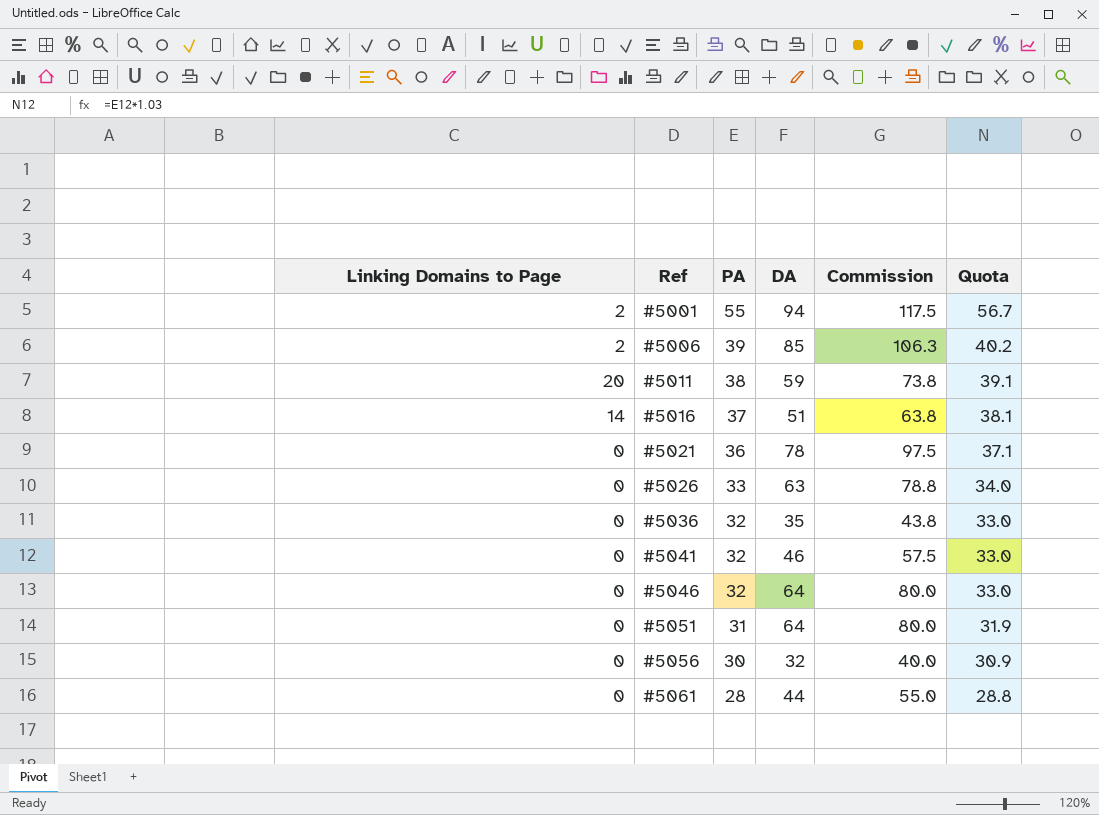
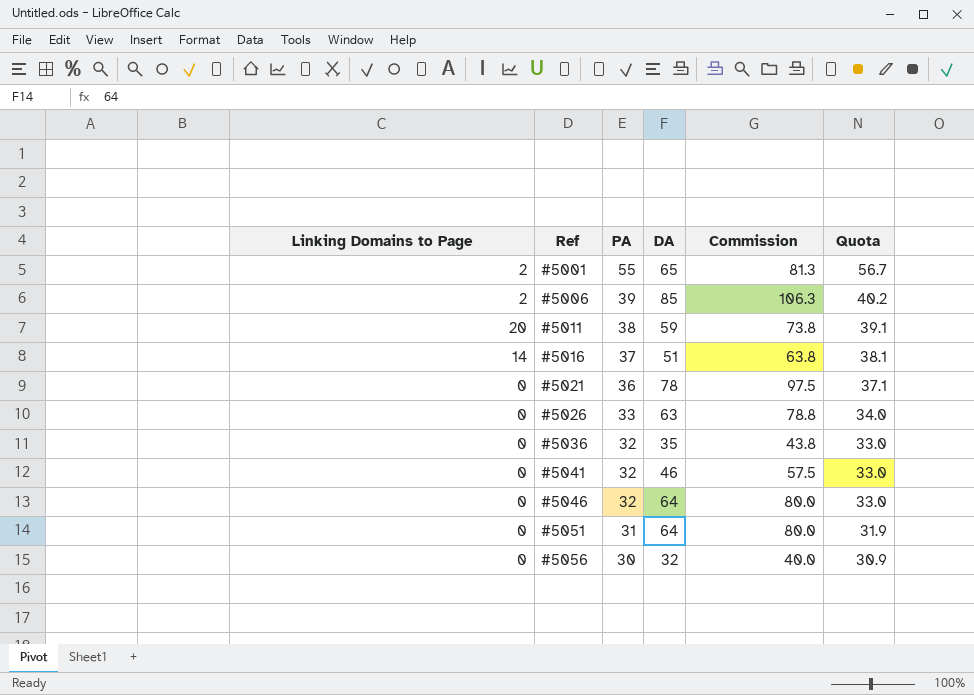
row #5061: 0 | 28 | 44 | 55.0 | 28.8 -> none
#5001 | DA: 94 -> 65
#5001 | Commission: 117.5 -> 81.3

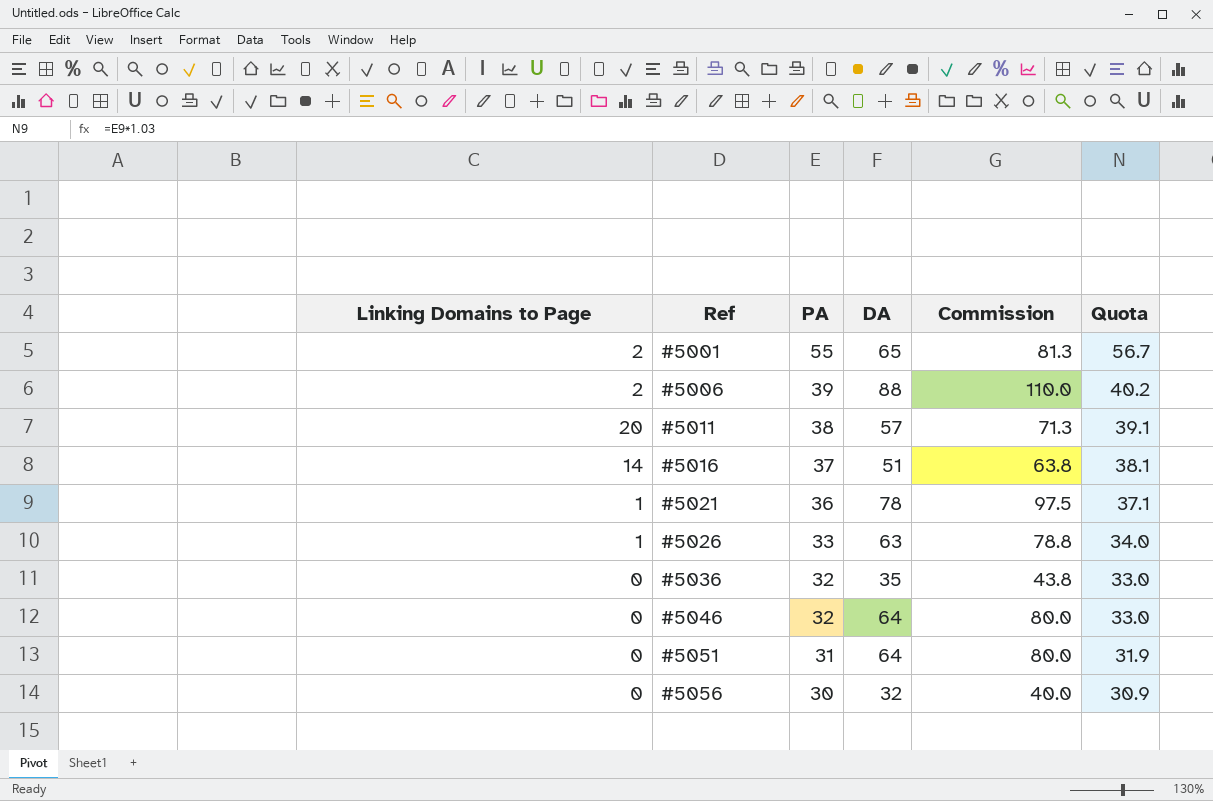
row #5041: 0 | 32 | 46 | 57.5 | 33.0 -> none
#5006 | DA: 85 -> 88
#5006 | Commission: 106.3 -> 110.0
#5011 | DA: 59 -> 57
#5011 | Commission: 73.8 -> 71.3
#5021 | Linking Domains to Page: 0 -> 1
#5026 | Linking Domains to Page: 0 -> 1

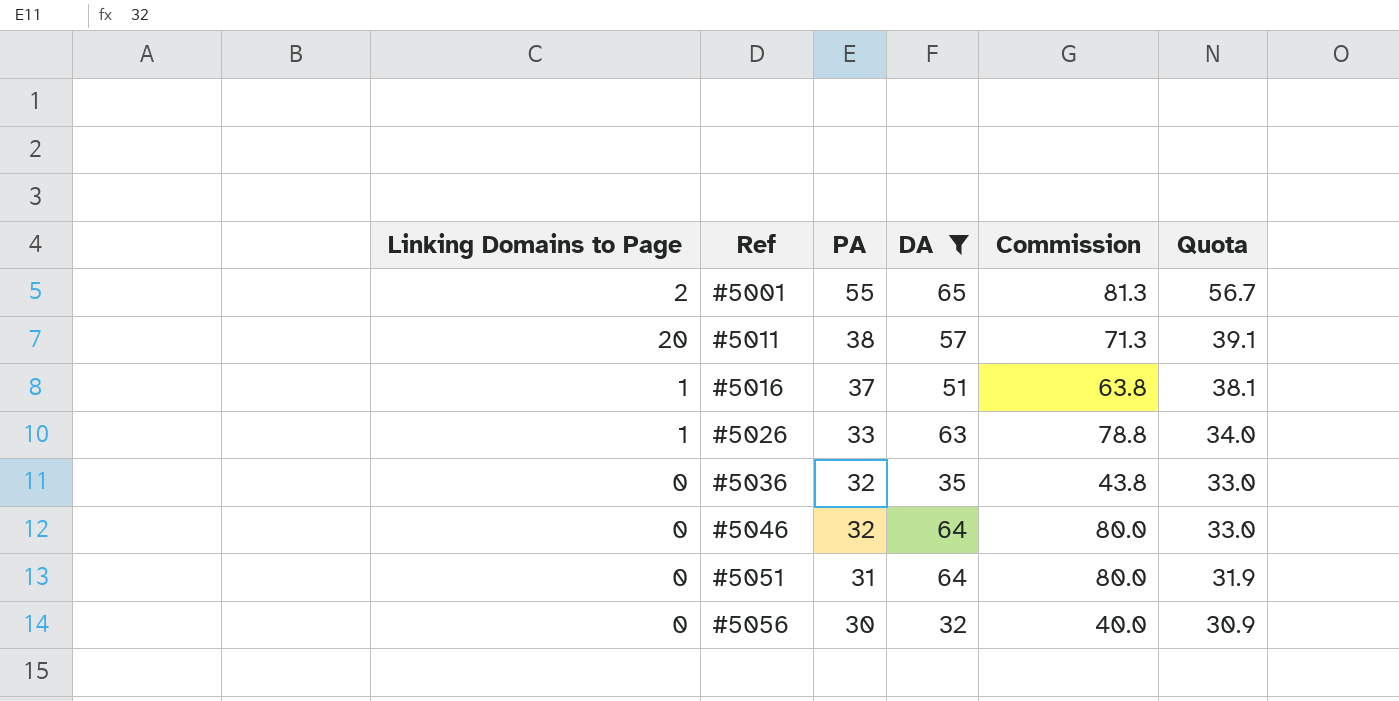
filter: none -> DA <= 65
#5016 | Linking Domains to Page: 14 -> 1

